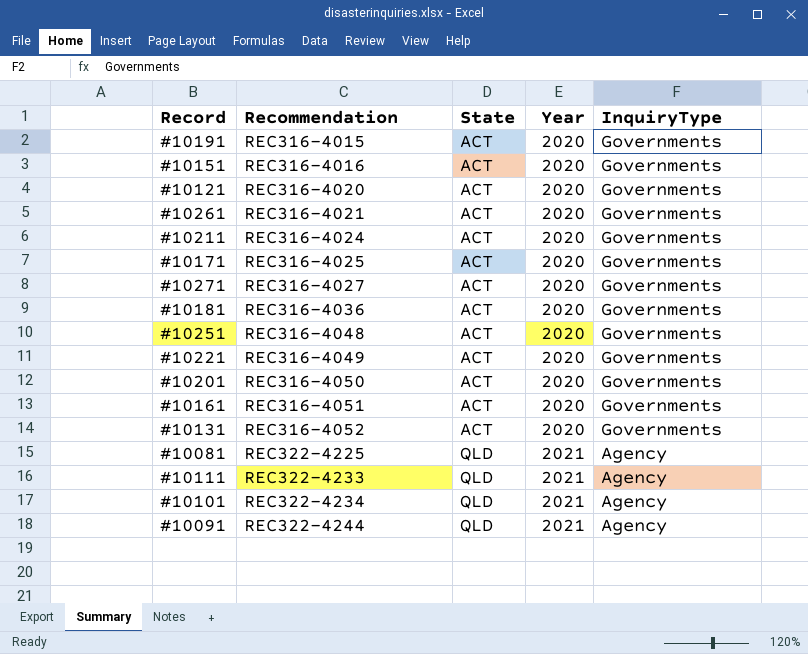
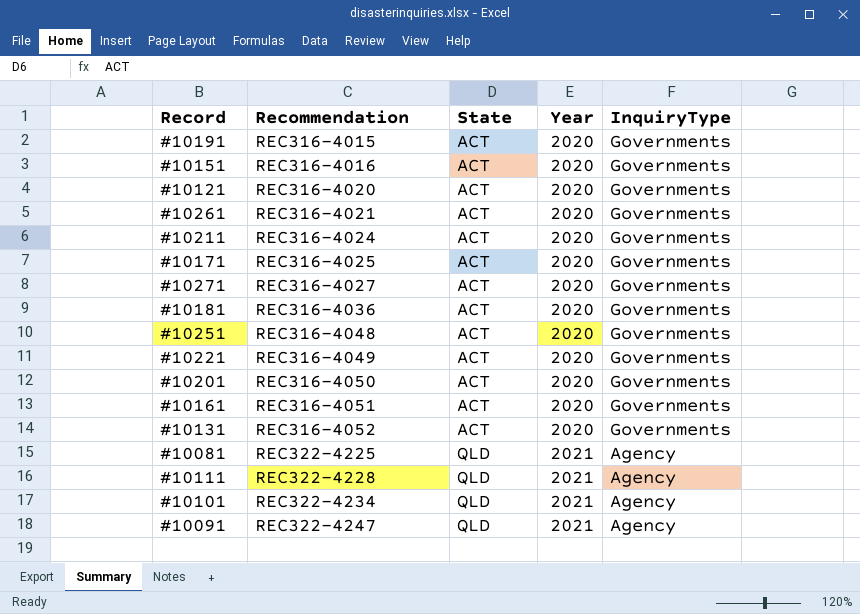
#10111 | Recommendation: REC322-4233 -> REC322-4228
#10091 | Recommendation: REC322-4244 -> REC322-4247

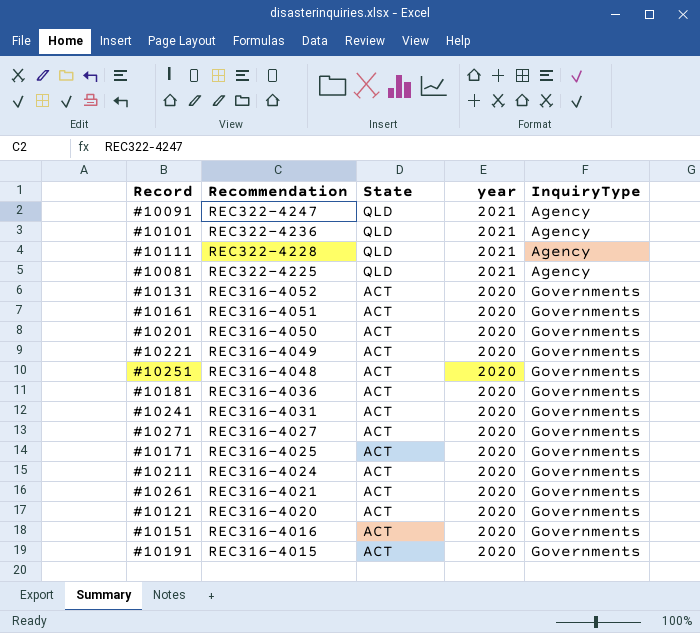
row order: Recommendation ascending -> Recommendation descending
column name: Year -> year
#10101 | Recommendation: REC322-4234 -> REC322-4236
row #10241: none -> REC316-4031 | ACT | 2020 | Governments

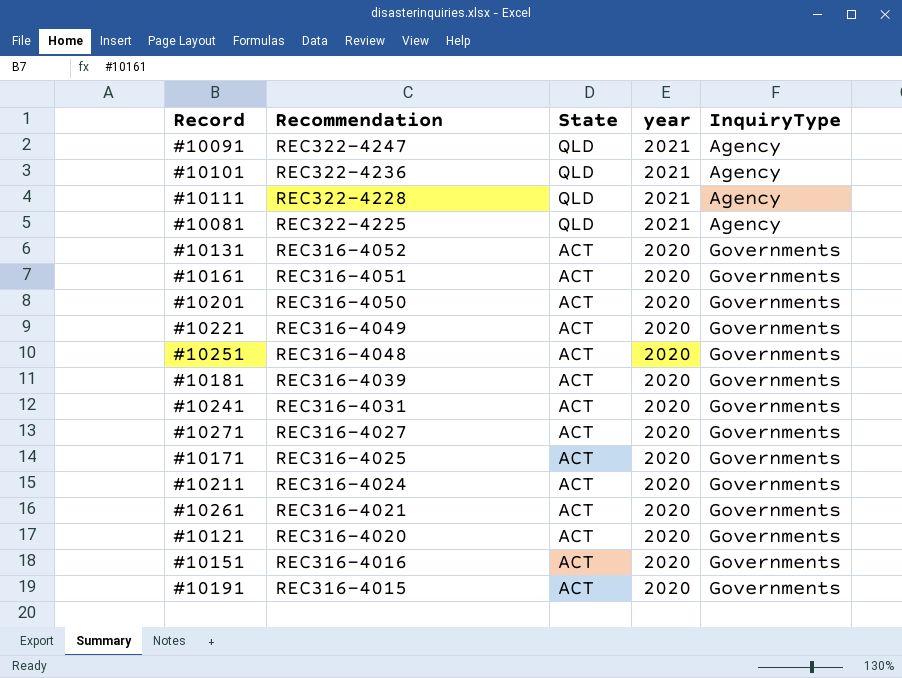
#10181 | Recommendation: REC316-4036 -> REC316-4039

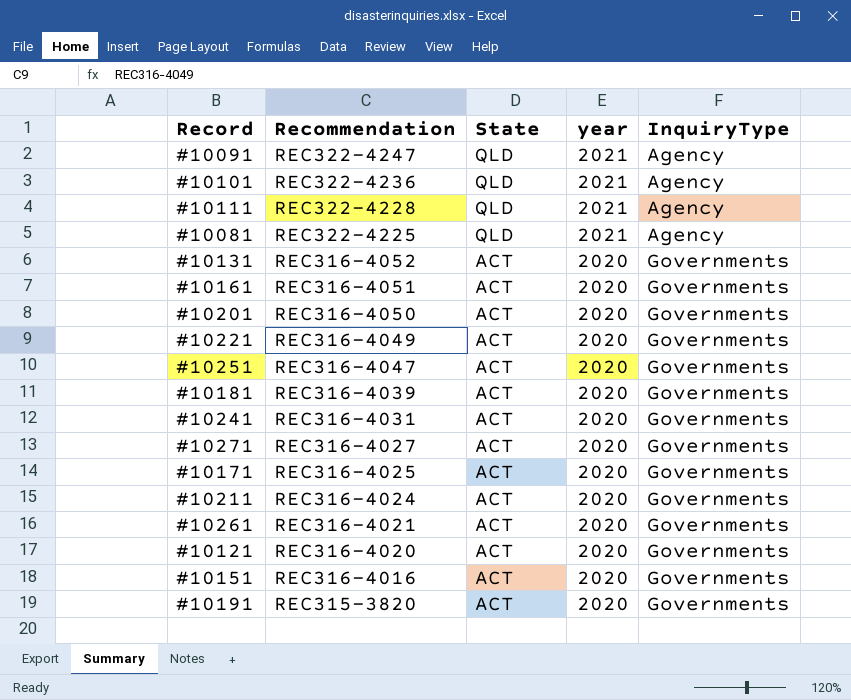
#10251 | Recommendation: REC316-4048 -> REC316-4047
#10191 | Recommendation: REC316-4015 -> REC315-3820

